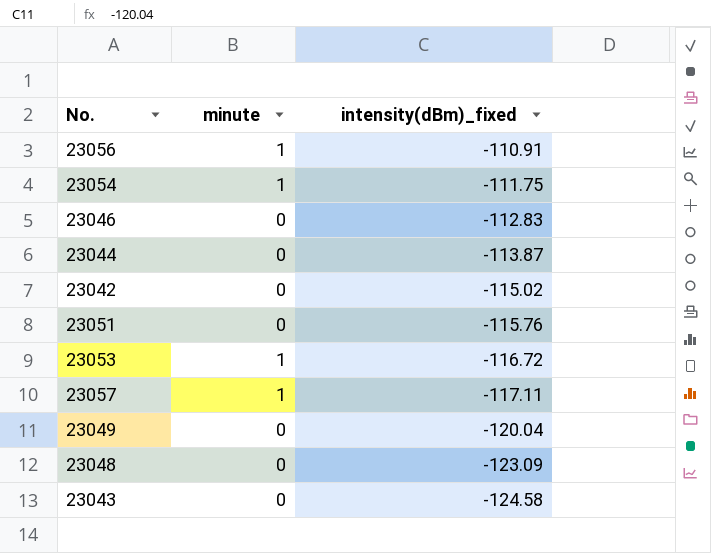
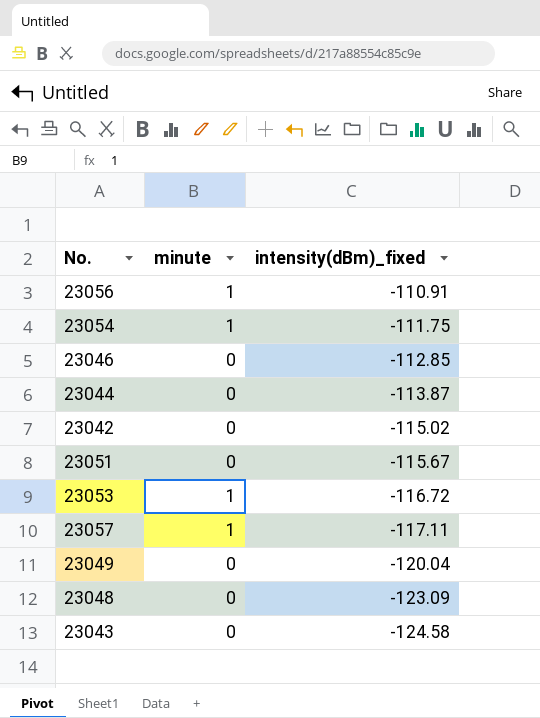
23046 | intensity(dBm)_fixed: -112.83 -> -112.85
23051 | intensity(dBm)_fixed: -115.76 -> -115.67

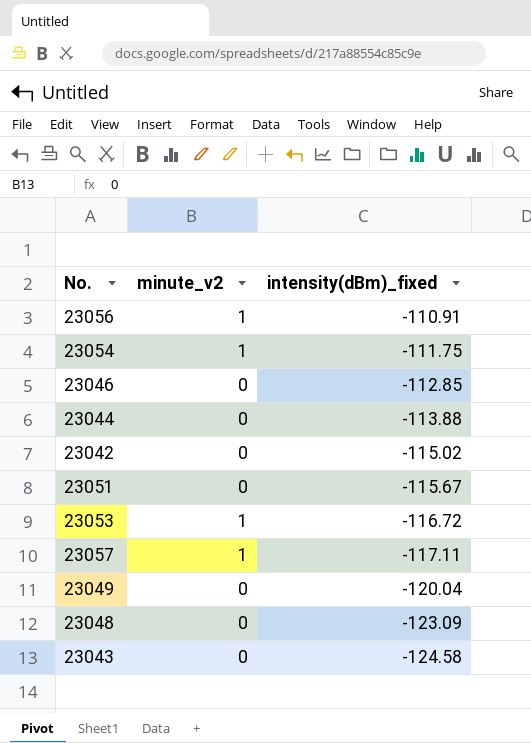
column name: minute -> minute_v2
23044 | intensity(dBm)_fixed: -113.87 -> -113.88

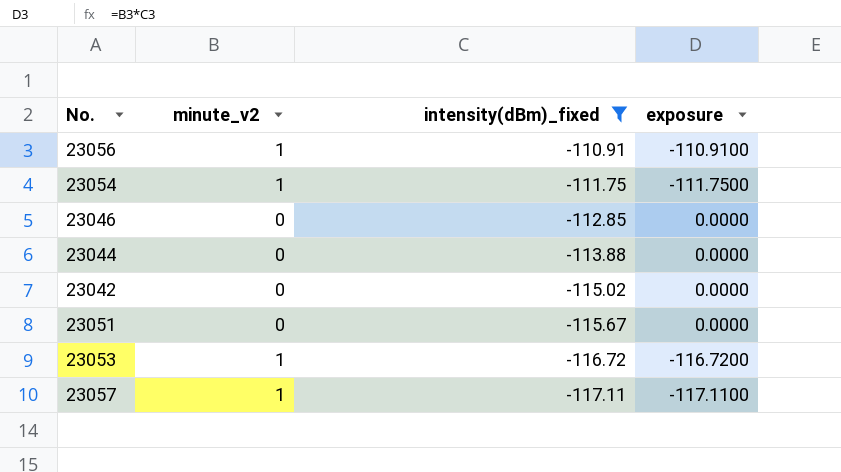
filter: none -> intensity(dBm)_fixed >= -117.11
column exposure | formula: none -> [minute_v2] * [intensity(dBm)_fixed]

